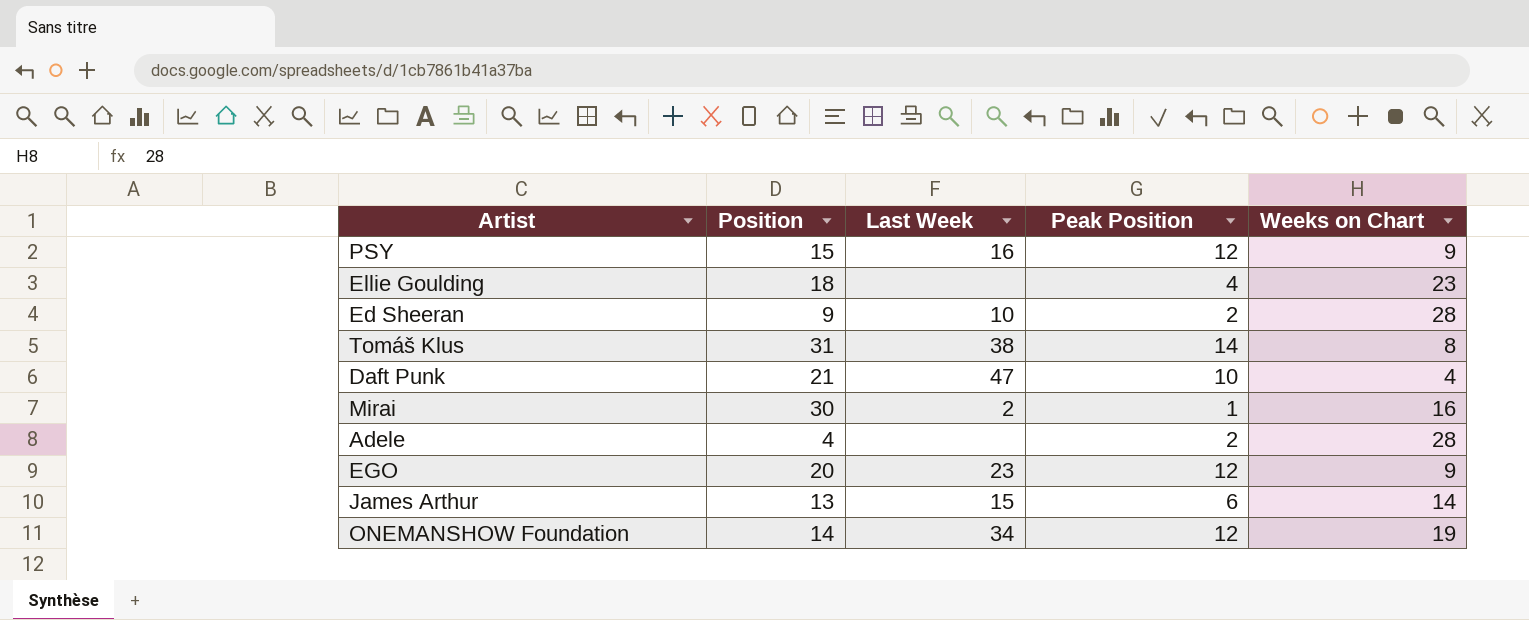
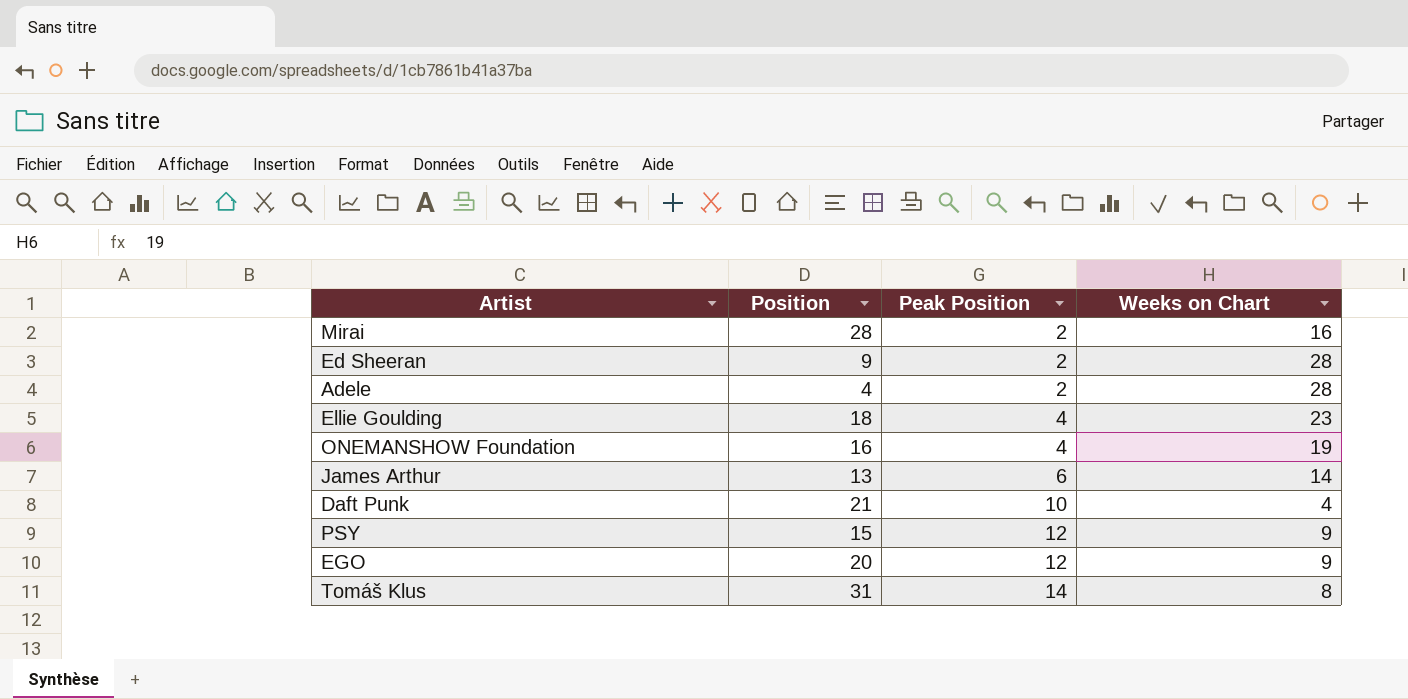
row order: none -> Peak Position ascending
column Last Week | position: 3 -> none
Mirai | Position: 30 -> 28
Mirai | Peak Position: 1 -> 2
ONEMANSHOW Foundation | Position: 14 -> 16
ONEMANSHOW Foundation | Peak Position: 12 -> 4

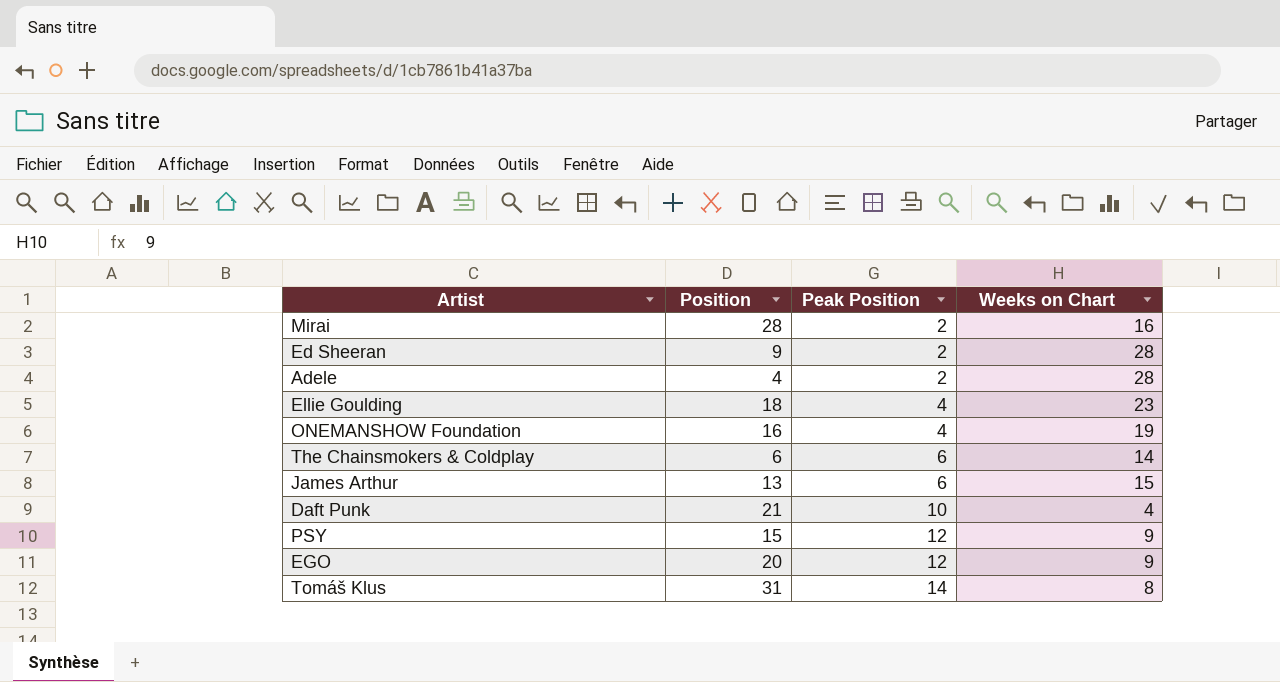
row The Chainsmokers & Coldplay: none -> 6 | 6 | 14
James Arthur | Weeks on Chart: 14 -> 15

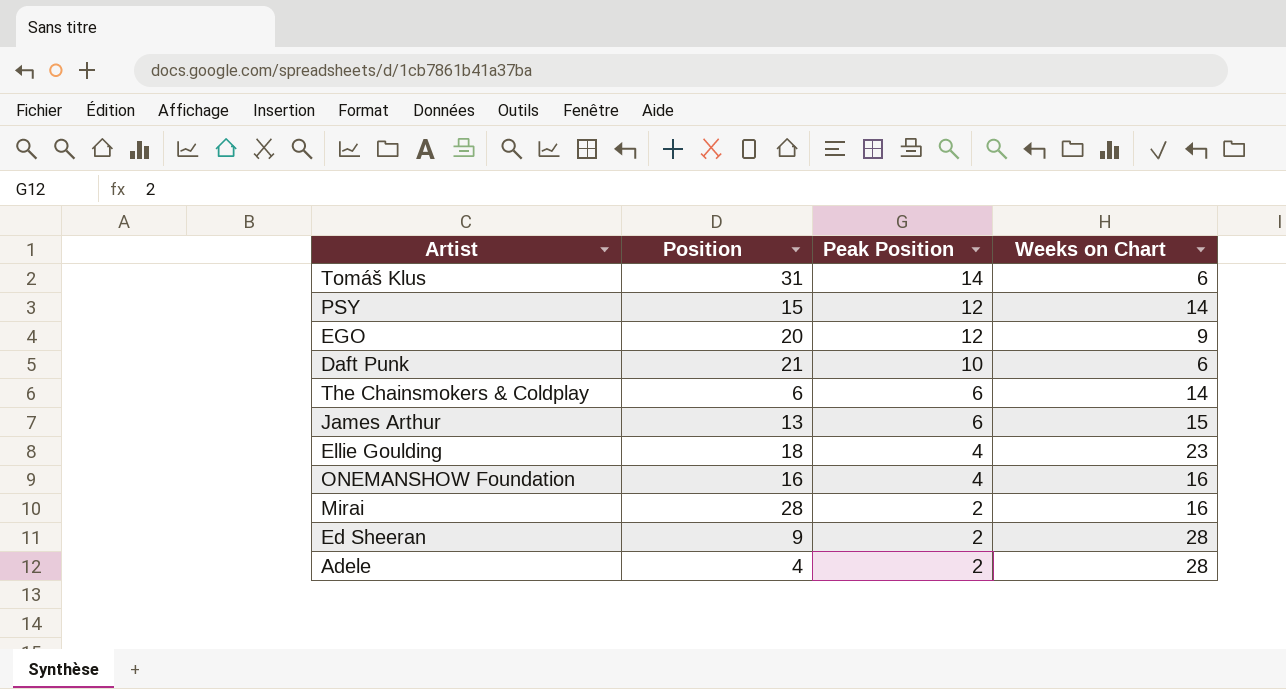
row order: Peak Position ascending -> Peak Position descending
Tomáš Klus | Weeks on Chart: 8 -> 6
PSY | Weeks on Chart: 9 -> 14
Daft Punk | Weeks on Chart: 4 -> 6
ONEMANSHOW Foundation | Weeks on Chart: 19 -> 16

